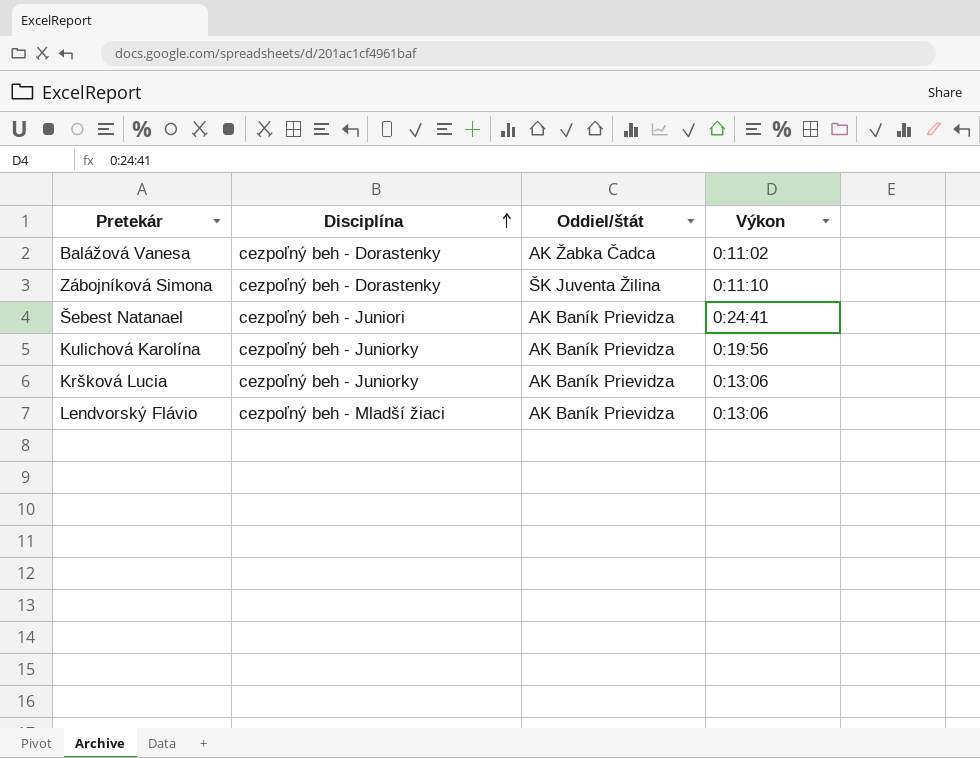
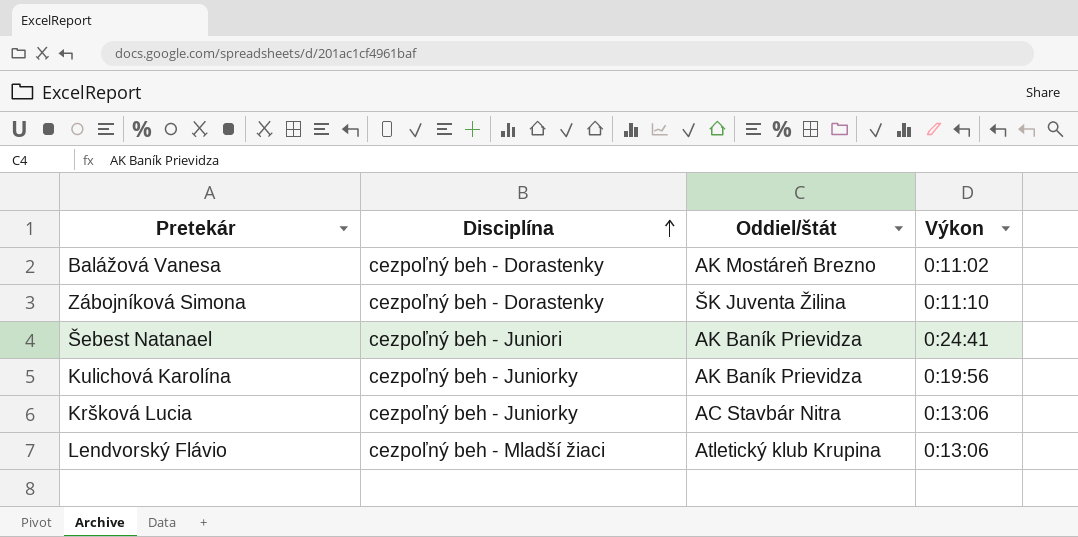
Balážová Vanesa | Oddiel/štát: AK Žabka Čadca -> AK Mostáreň Brezno
Kršková Lucia | Oddiel/štát: AK Baník Prievidza -> AC Stavbár Nitra
Lendvorský Flávio | Oddiel/štát: AK Baník Prievidza -> Atletický klub Krupina

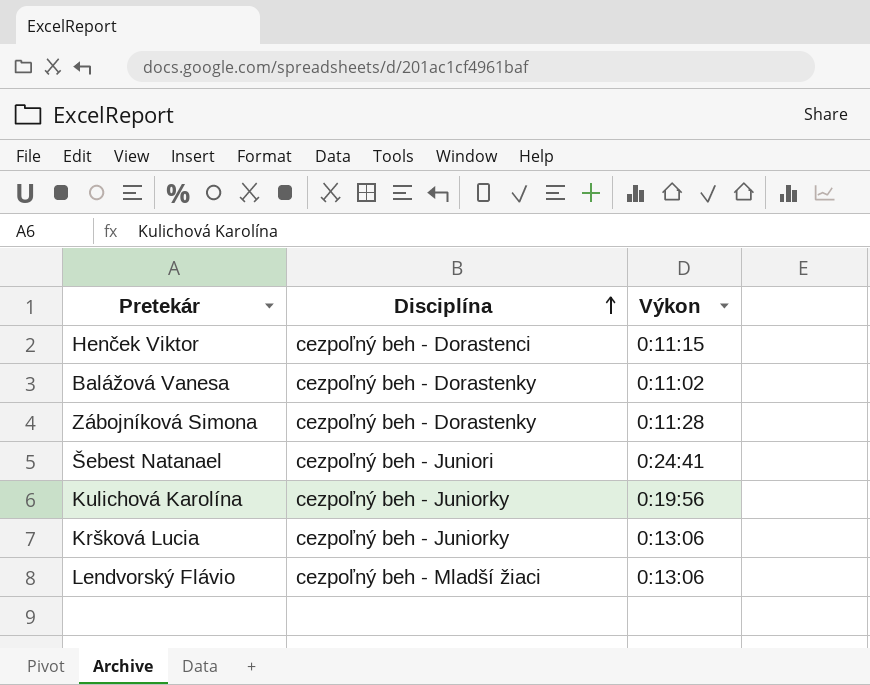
column Oddiel/štát | position: 3 -> none
row Henček Viktor: none -> cezpoľný beh - Dorastenci | 0:11:15
Zábojníková Simona | Výkon: 0:11:10 -> 0:11:28

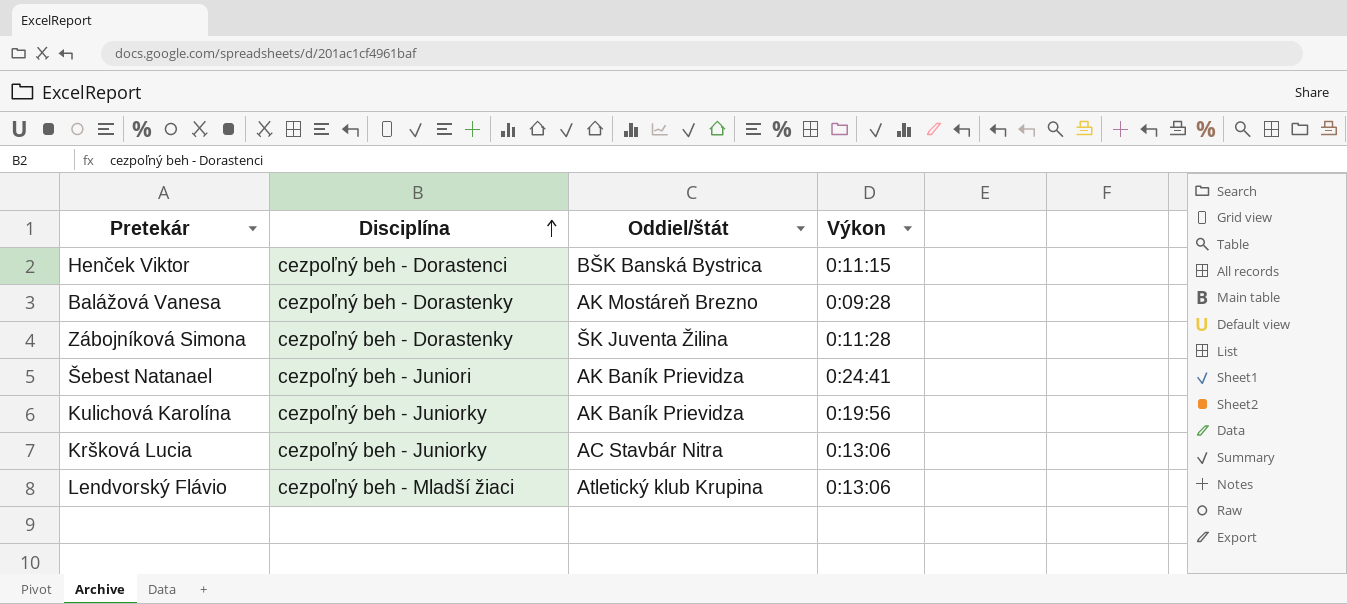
column Oddiel/štát | position: none -> 3
Balážová Vanesa | Výkon: 0:11:02 -> 0:09:28

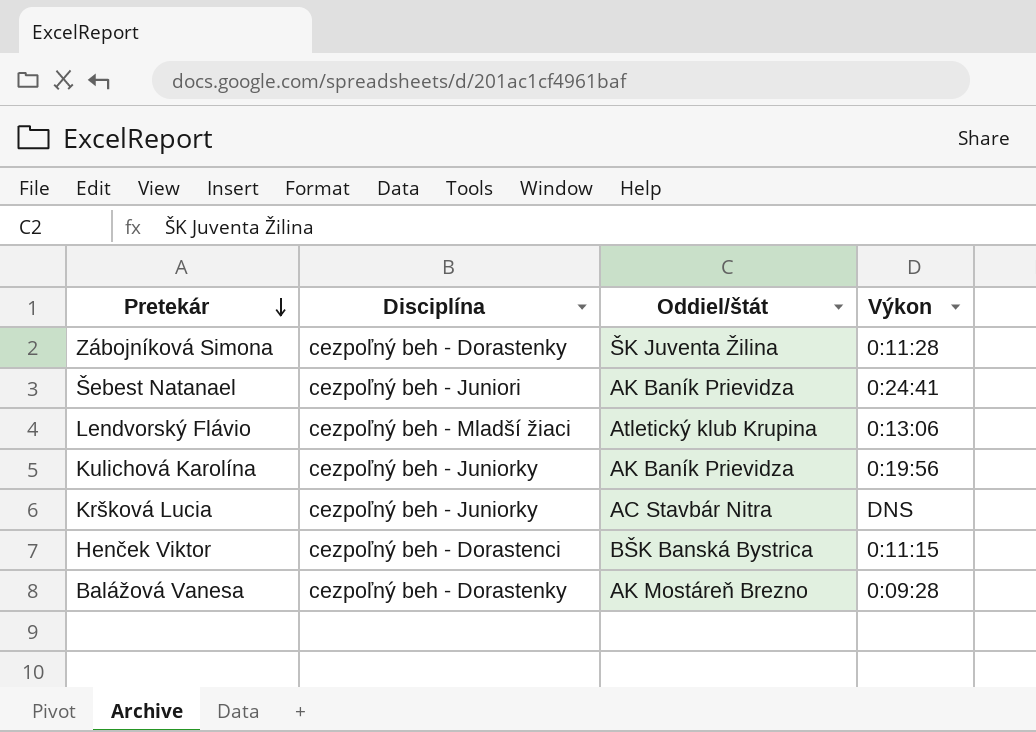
row order: Disciplína ascending -> Pretekár descending
Kršková Lucia | Výkon: 0:13:06 -> DNS

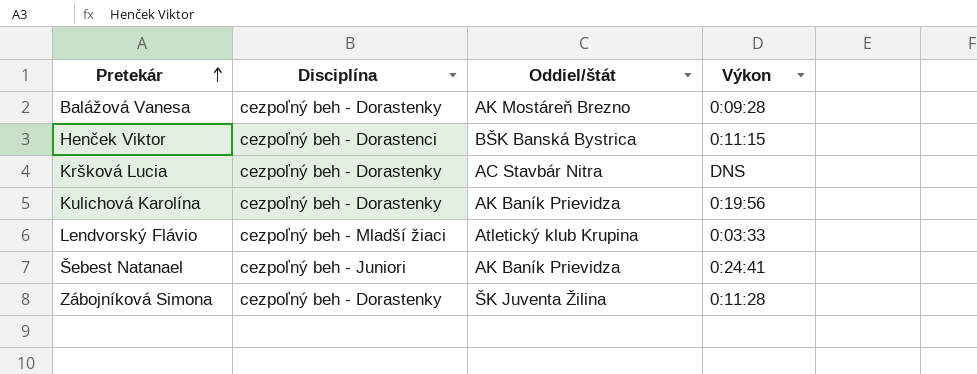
row order: Pretekár descending -> Pretekár ascending
Kršková Lucia | Disciplína: cezpoľný beh - Juniorky -> cezpoľný beh - Dorastenky
Kulichová Karolína | Disciplína: cezpoľný beh - Juniorky -> cezpoľný beh - Dorastenky
Lendvorský Flávio | Výkon: 0:13:06 -> 0:03:33

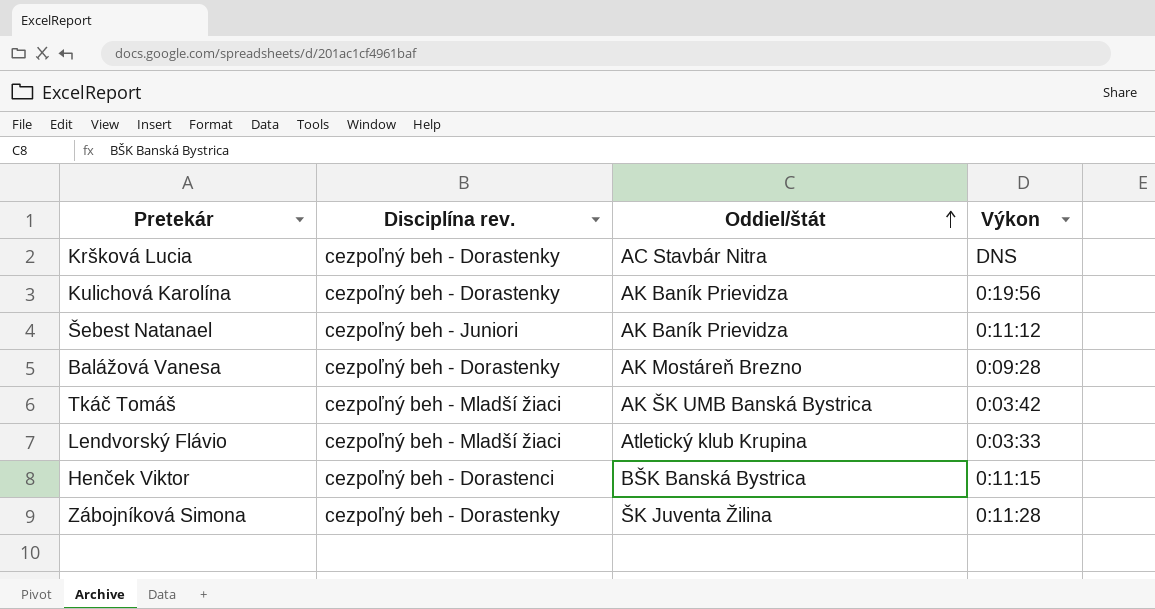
row order: Pretekár ascending -> Oddiel/štát ascending
column name: Disciplína -> Disciplína rev.
Šebest Natanael | Výkon: 0:24:41 -> 0:11:12
row Tkáč Tomáš: none -> cezpoľný beh - Mladší žiaci | AK ŠK UMB Banská Bystrica | 0:03:42

